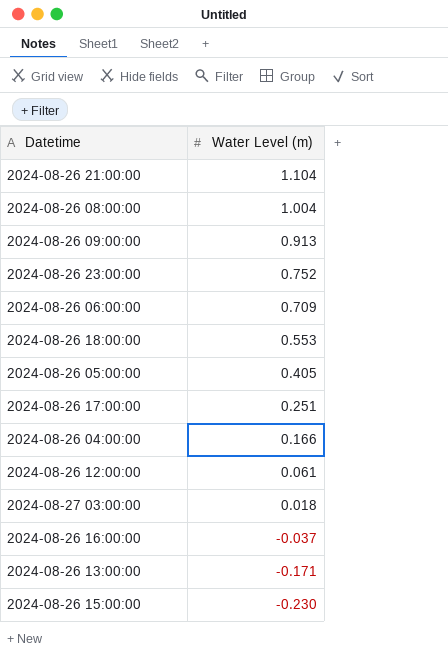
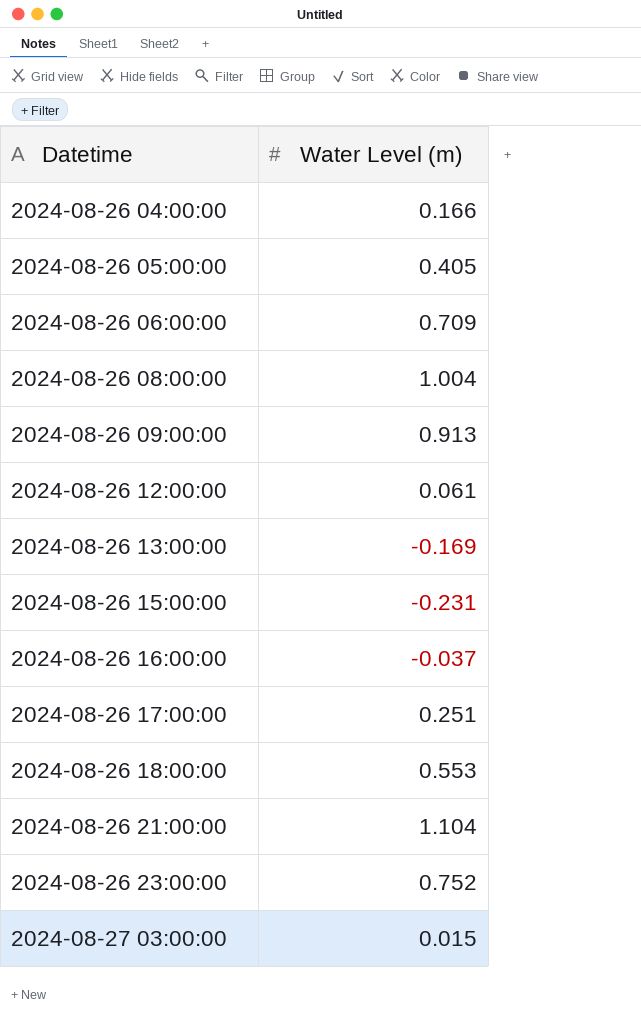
row order: Water Level (m) descending -> Datetime ascending
2024-08-26 13:00:00 | Water Level (m): -0.171 -> -0.169
2024-08-26 15:00:00 | Water Level (m): -0.230 -> -0.231
2024-08-27 03:00:00 | Water Level (m): 0.018 -> 0.015

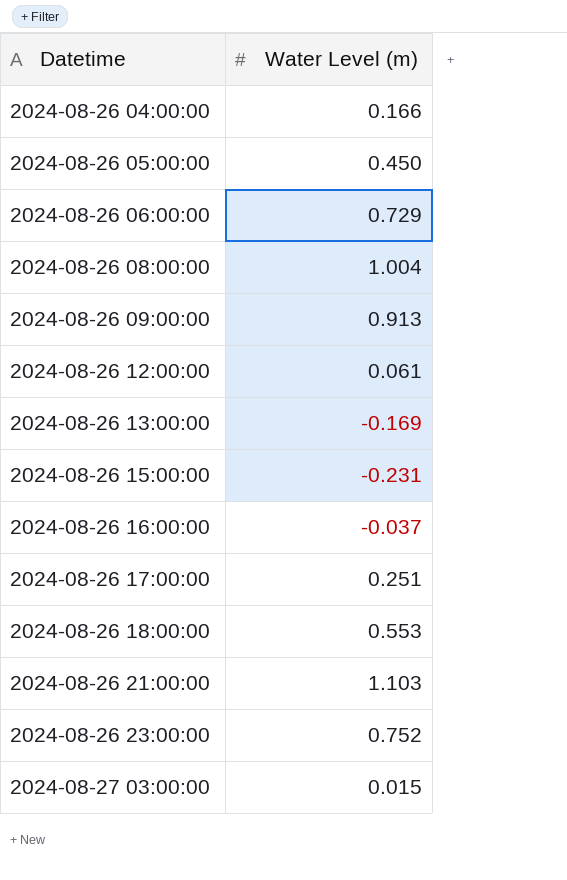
2024-08-26 05:00:00 | Water Level (m): 0.405 -> 0.450
2024-08-26 06:00:00 | Water Level (m): 0.709 -> 0.729
2024-08-26 21:00:00 | Water Level (m): 1.104 -> 1.103

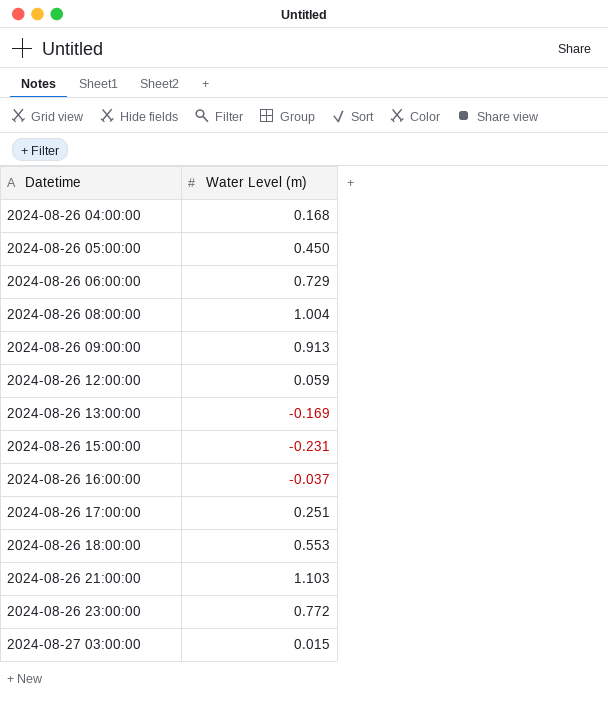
2024-08-26 04:00:00 | Water Level (m): 0.166 -> 0.168
2024-08-26 12:00:00 | Water Level (m): 0.061 -> 0.059
2024-08-26 23:00:00 | Water Level (m): 0.752 -> 0.772

